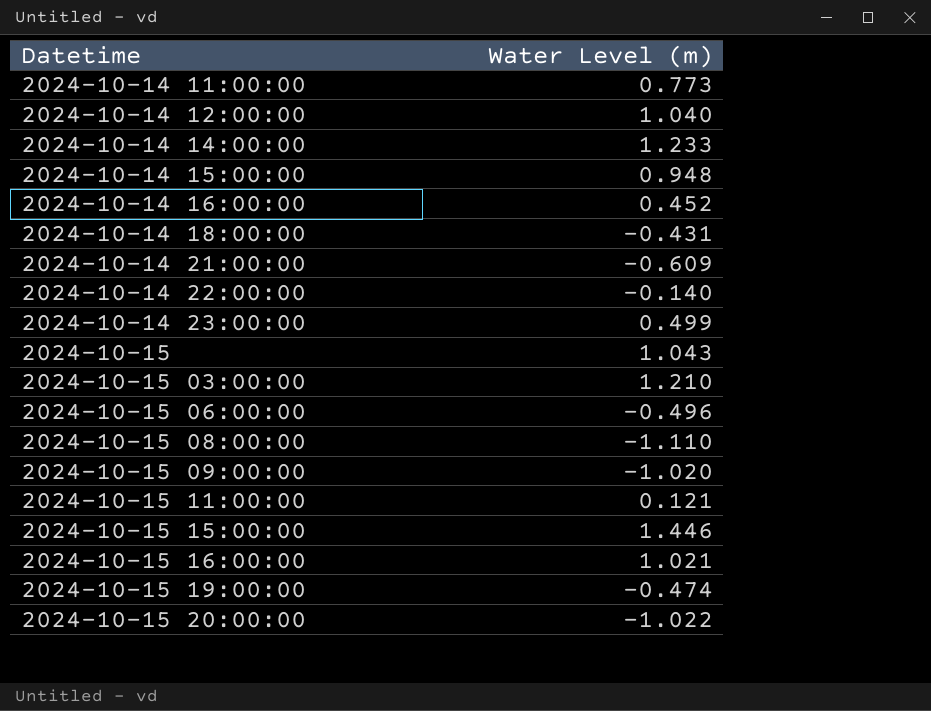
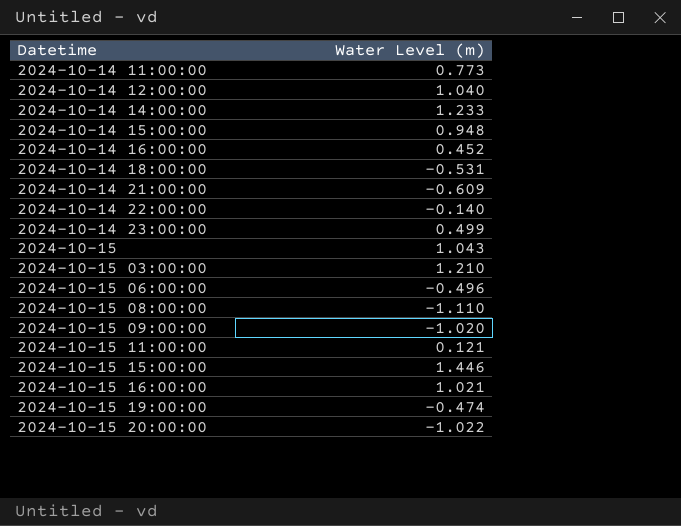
2024-10-14 18:00:00 | Water Level (m): -0.431 -> -0.531

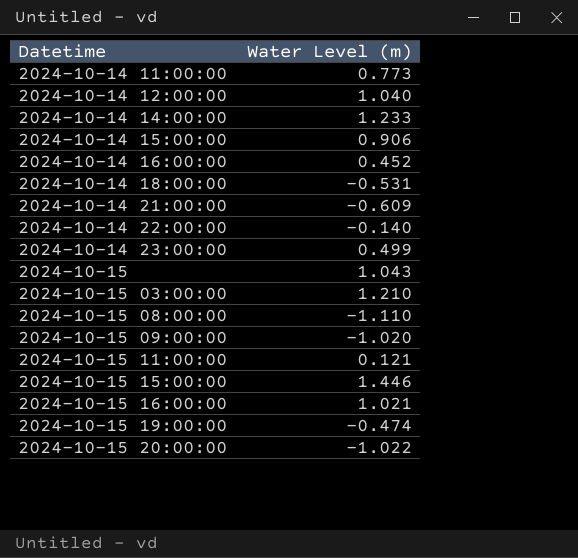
row 2024-10-15 06:00:00: -0.496 -> none
2024-10-14 15:00:00 | Water Level (m): 0.948 -> 0.906

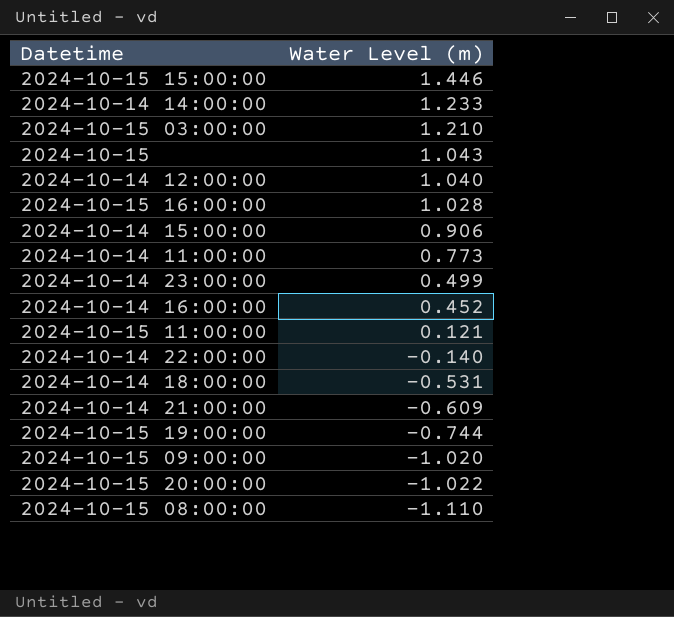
row order: Datetime ascending -> Water Level (m) descending
2024-10-15 16:00:00 | Water Level (m): 1.021 -> 1.028
2024-10-15 19:00:00 | Water Level (m): -0.474 -> -0.744

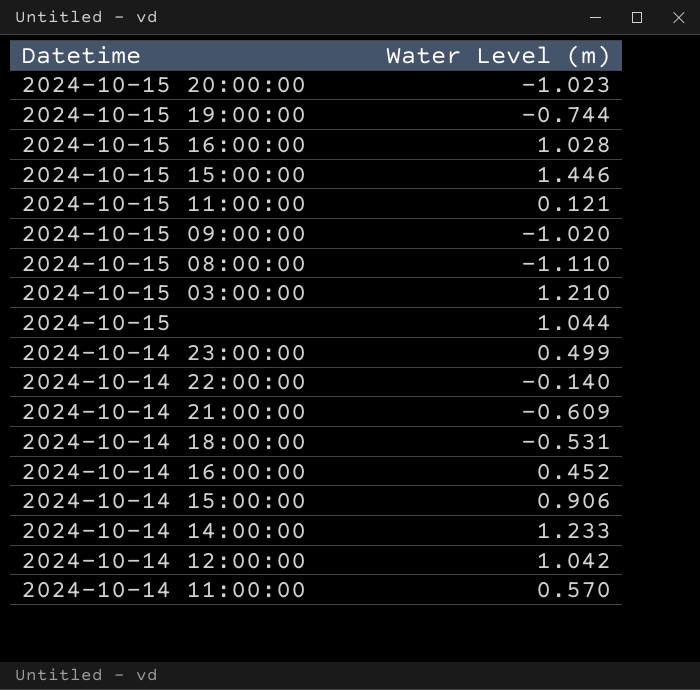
row order: Water Level (m) descending -> Datetime descending
2024-10-15 20:00:00 | Water Level (m): -1.022 -> -1.023
2024-10-15 | Water Level (m): 1.043 -> 1.044
2024-10-14 12:00:00 | Water Level (m): 1.040 -> 1.042
2024-10-14 11:00:00 | Water Level (m): 0.773 -> 0.570

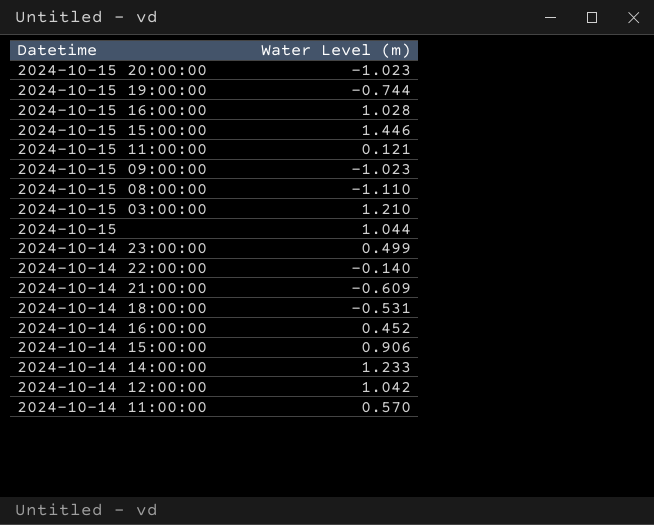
2024-10-15 09:00:00 | Water Level (m): -1.020 -> -1.023

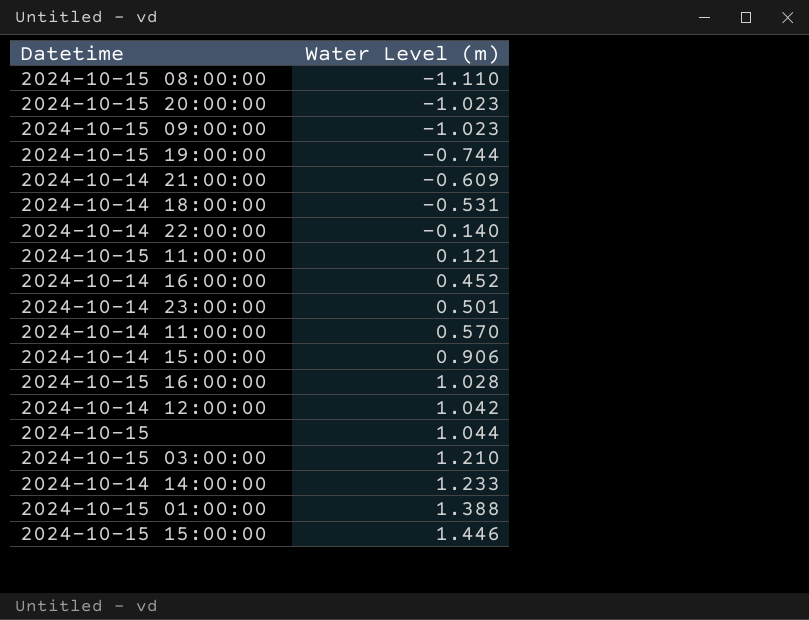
row order: Datetime descending -> Water Level (m) ascending
2024-10-14 23:00:00 | Water Level (m): 0.499 -> 0.501
row 2024-10-15 01:00:00: none -> 1.388

